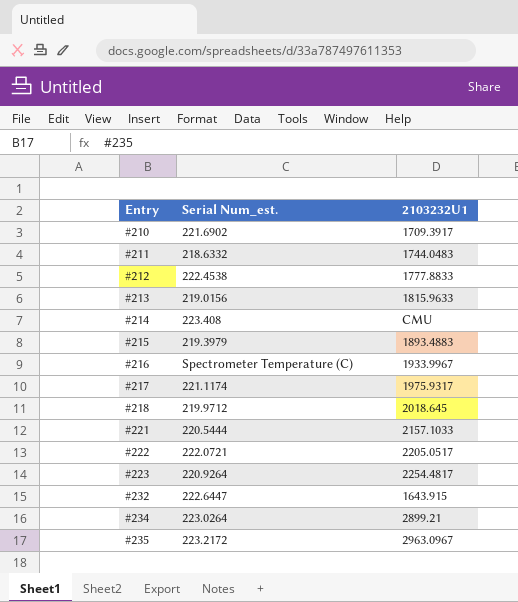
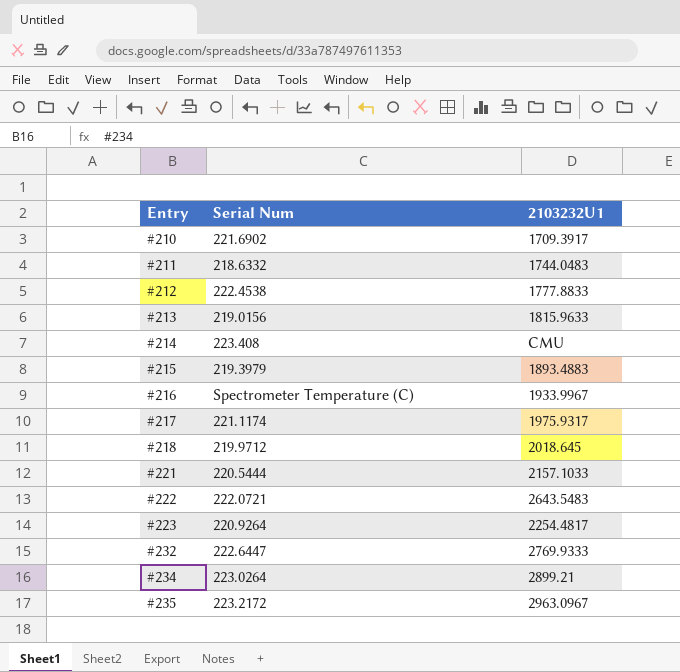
column name: Serial Num_est. -> Serial Num
#222 | 2103232U1: 2205.0517 -> 2643.5483
#232 | 2103232U1: 1643.915 -> 2769.9333

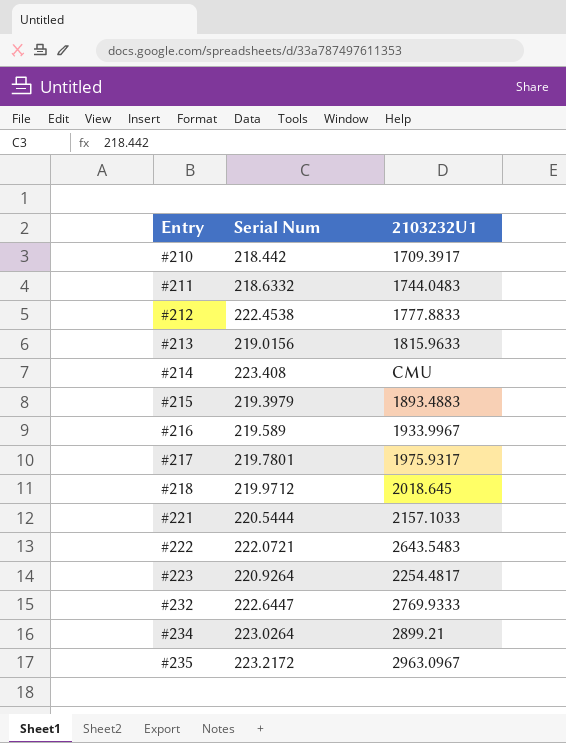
#210 | Serial Num: 221.6902 -> 218.442
#216 | Serial Num: Spectrometer Temperature (C) -> 219.589
#217 | Serial Num: 221.1174 -> 219.7801

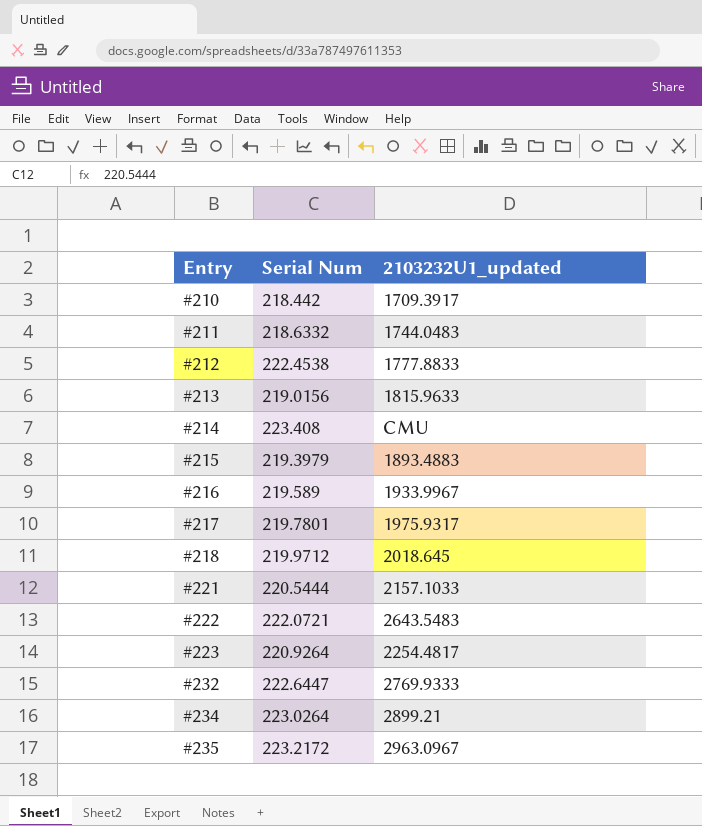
column name: 2103232U1 -> 2103232U1_updated

